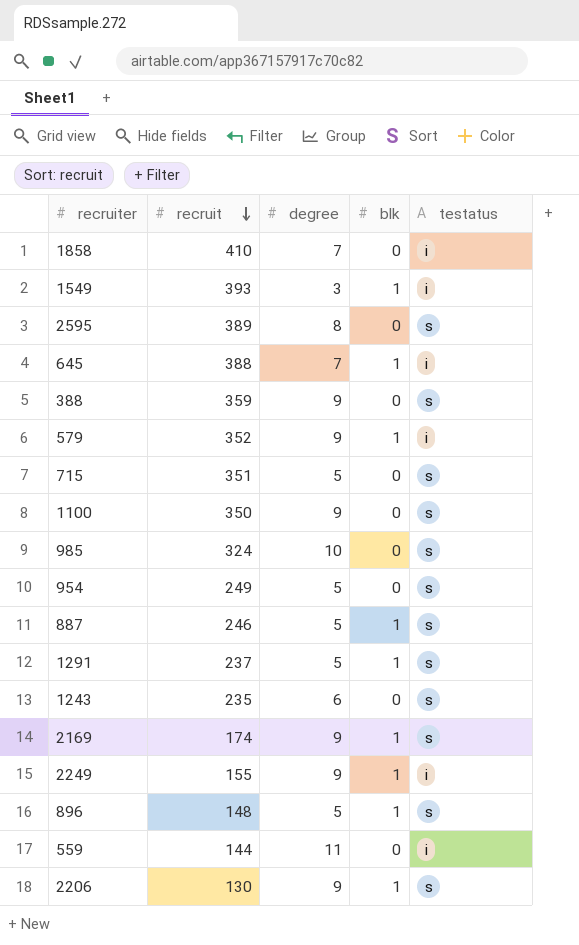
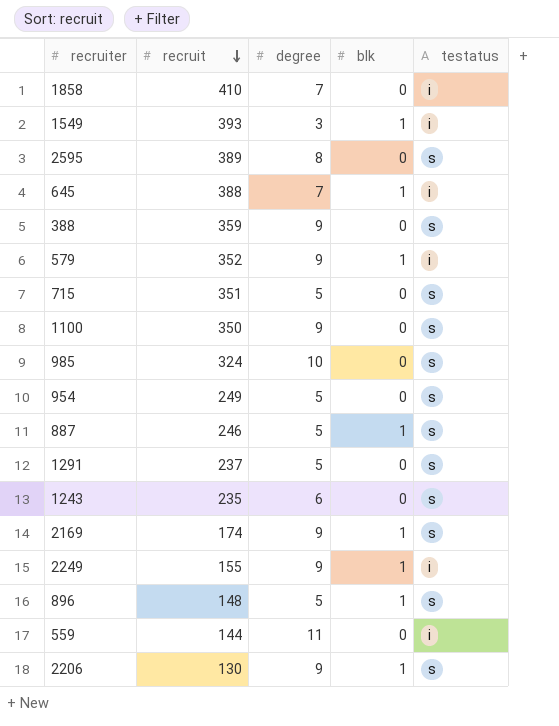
1291 | blk: 1 -> 0

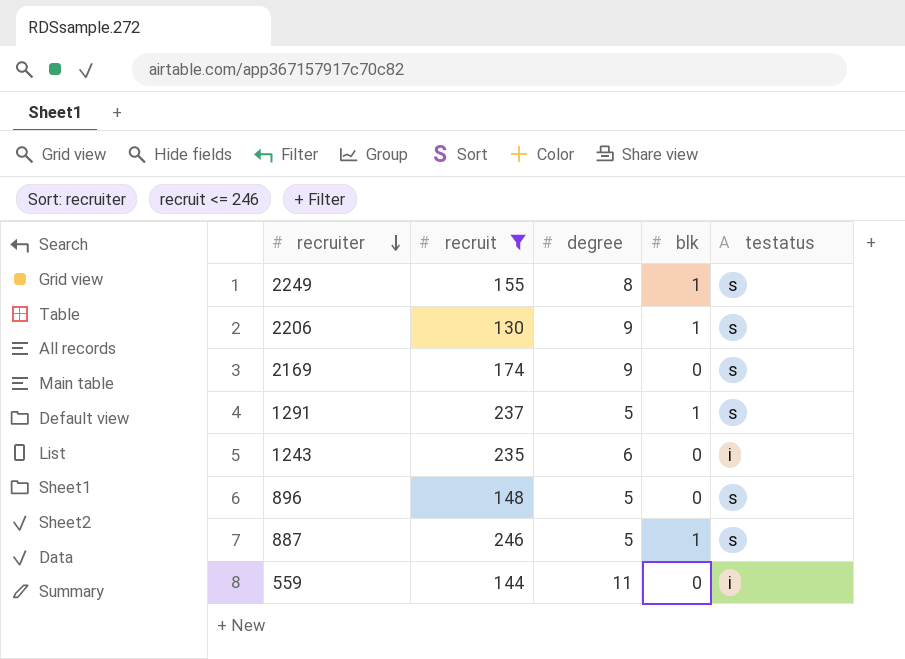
filter: none -> recruit <= 246
row order: recruit descending -> recruiter descending
2249 | degree: 9 -> 8
2249 | testatus: i -> s
2169 | blk: 1 -> 0
1291 | blk: 0 -> 1
1243 | testatus: s -> i
896 | blk: 1 -> 0

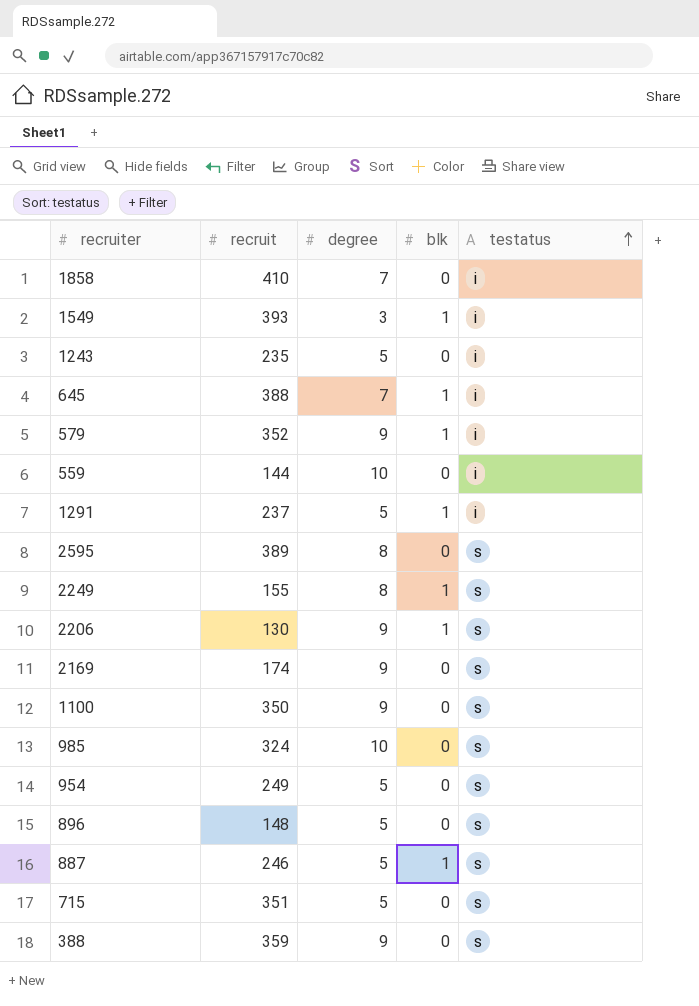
filter: recruit <= 246 -> none
row order: recruiter descending -> testatus ascending
1243 | degree: 6 -> 5
559 | degree: 11 -> 10
1291 | testatus: s -> i

